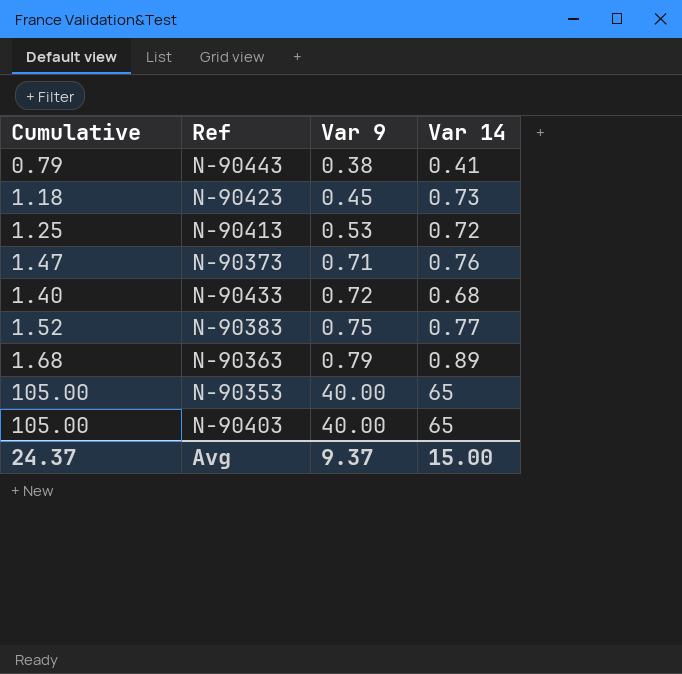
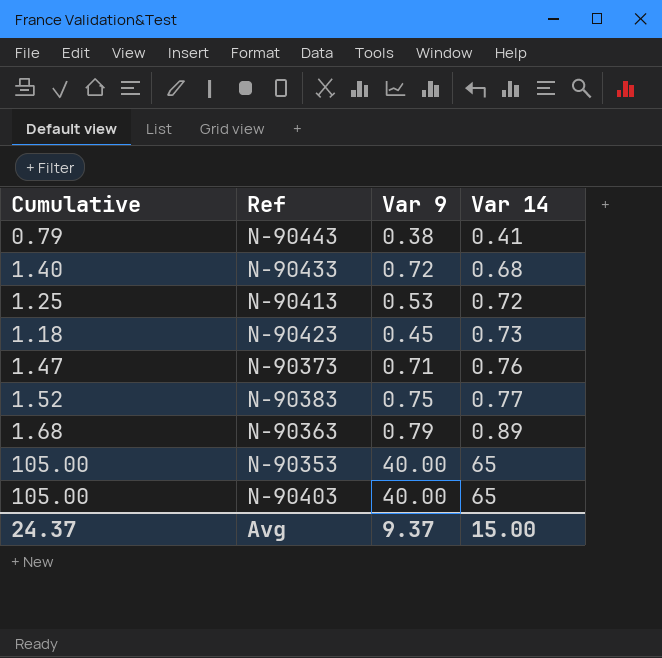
row order: Var 9 ascending -> Var 14 ascending

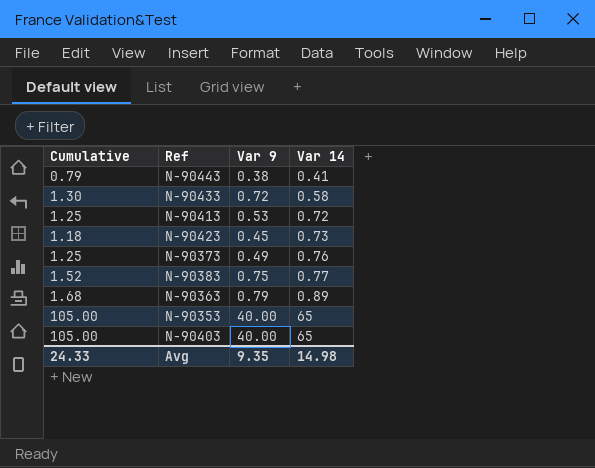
N-90433 | Cumulative: 1.40 -> 1.30
N-90433 | Var 14: 0.68 -> 0.58
N-90373 | Cumulative: 1.47 -> 1.25
N-90373 | Var 9: 0.71 -> 0.49
Avg | Cumulative: 24.37 -> 24.33
Avg | Var 9: 9.37 -> 9.35
Avg | Var 14: 15.00 -> 14.98

